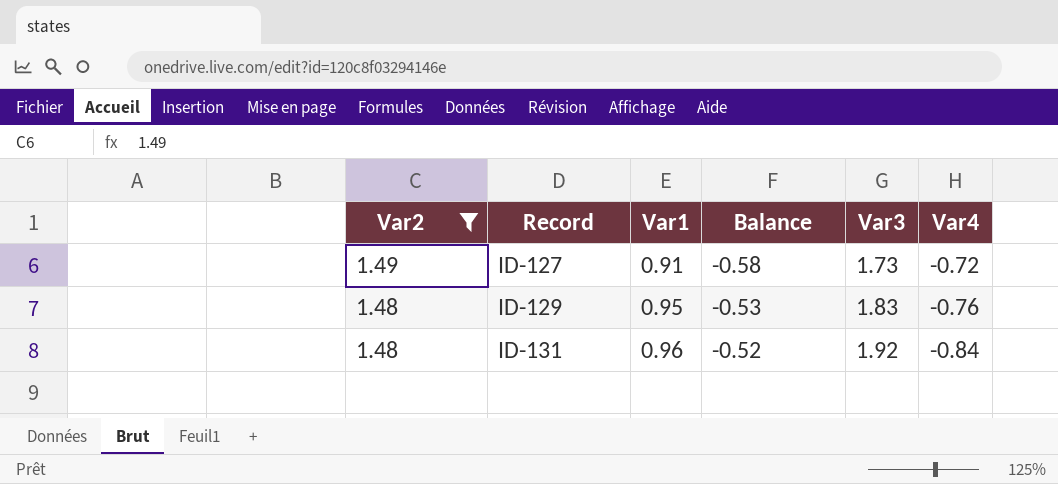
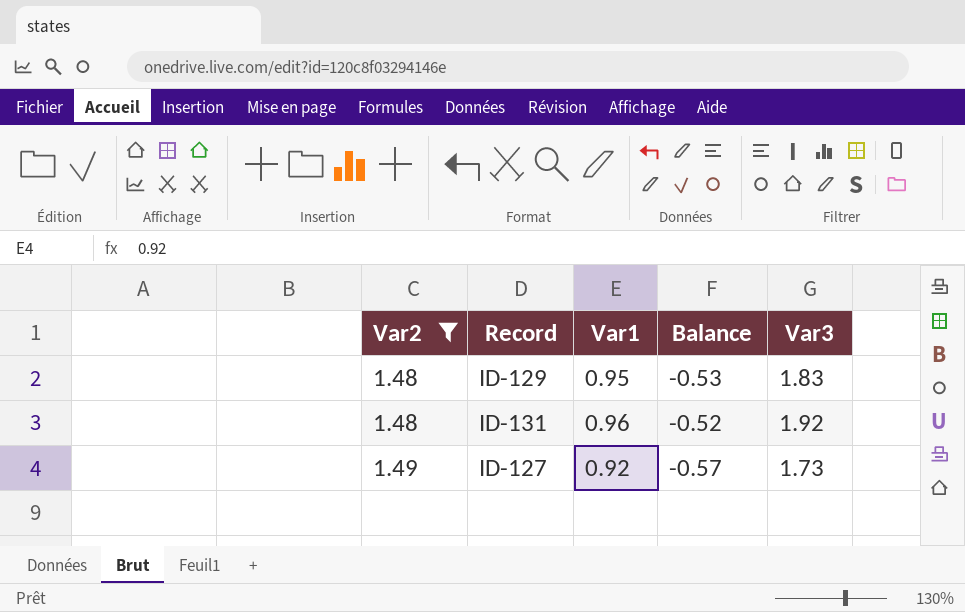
row order: Var2 descending -> Var2 ascending
column Var4 | position: 6 -> none
ID-127 | Var1: 0.91 -> 0.92
ID-127 | Balance: -0.58 -> -0.57

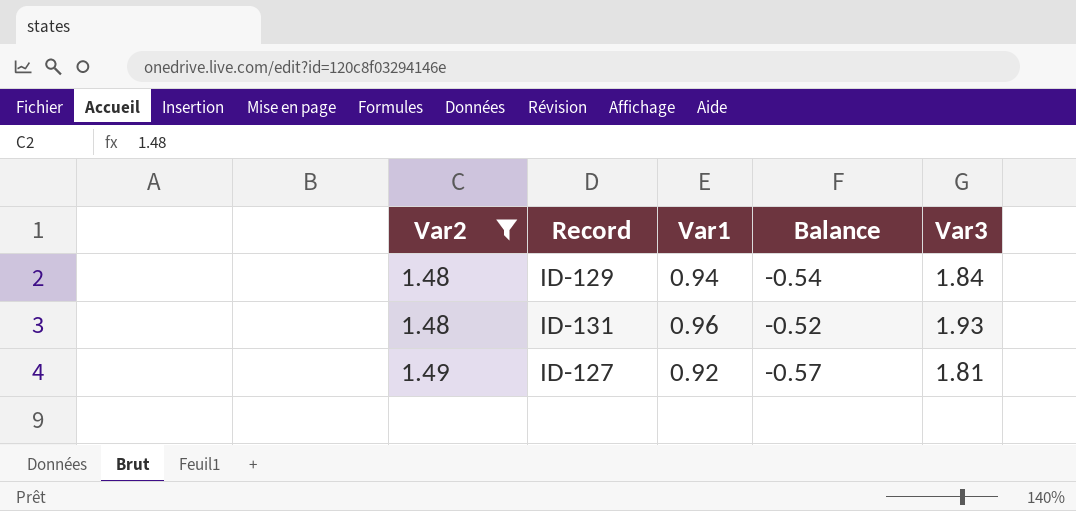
ID-129 | Var1: 0.95 -> 0.94
ID-129 | Balance: -0.53 -> -0.54
ID-129 | Var3: 1.83 -> 1.84
ID-131 | Var3: 1.92 -> 1.93
ID-127 | Var3: 1.73 -> 1.81

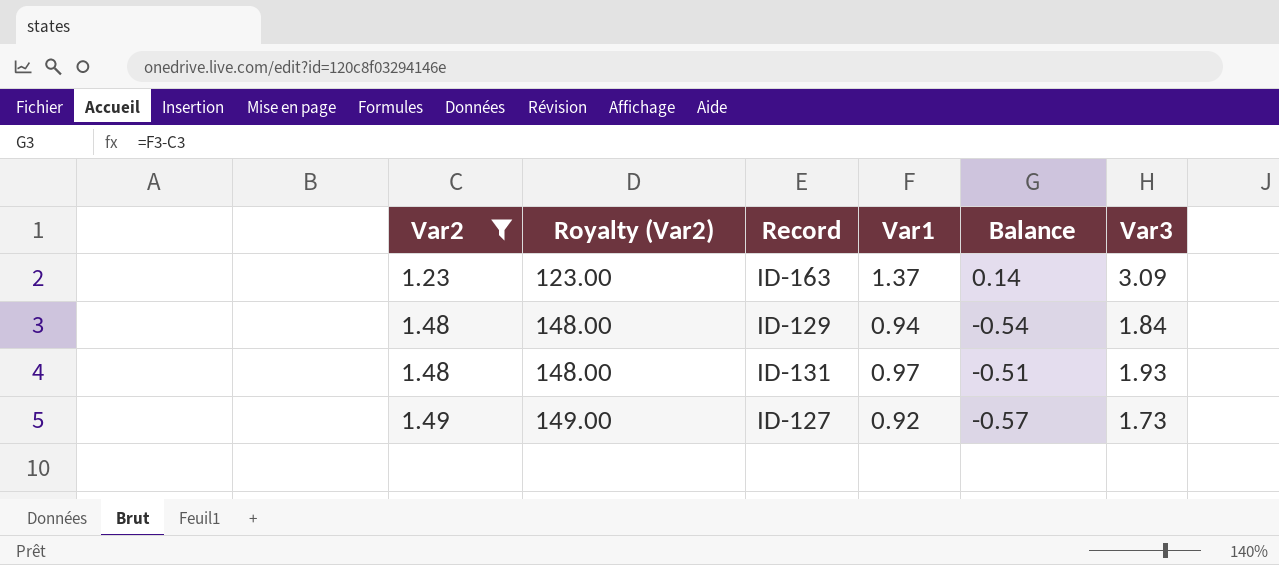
column Royalty (Var2) | formula: none -> [Var2] * 100
row ID-163: none -> 1.23 | 123.00 | 1.37 | 0.14 | 3.09
ID-131 | Var1: 0.96 -> 0.97
ID-131 | Balance: -0.52 -> -0.51
ID-127 | Var3: 1.81 -> 1.73

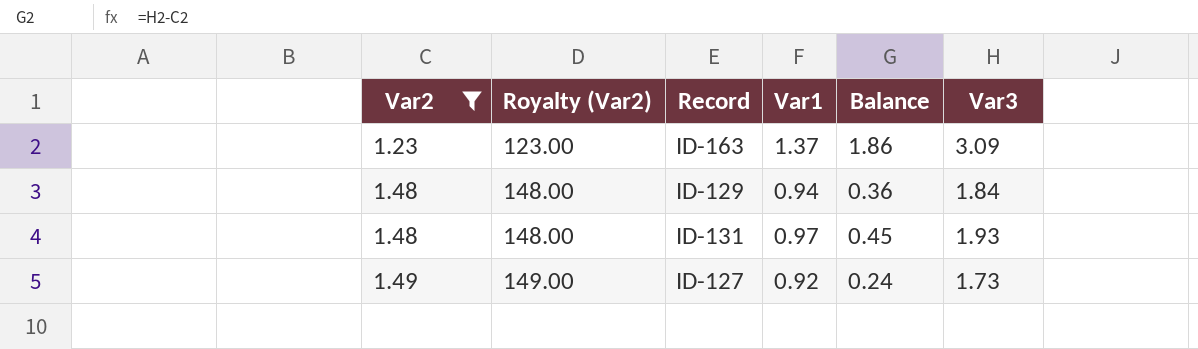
column Balance | formula: [Var1] - [Var2] -> [Var3] - [Var2]

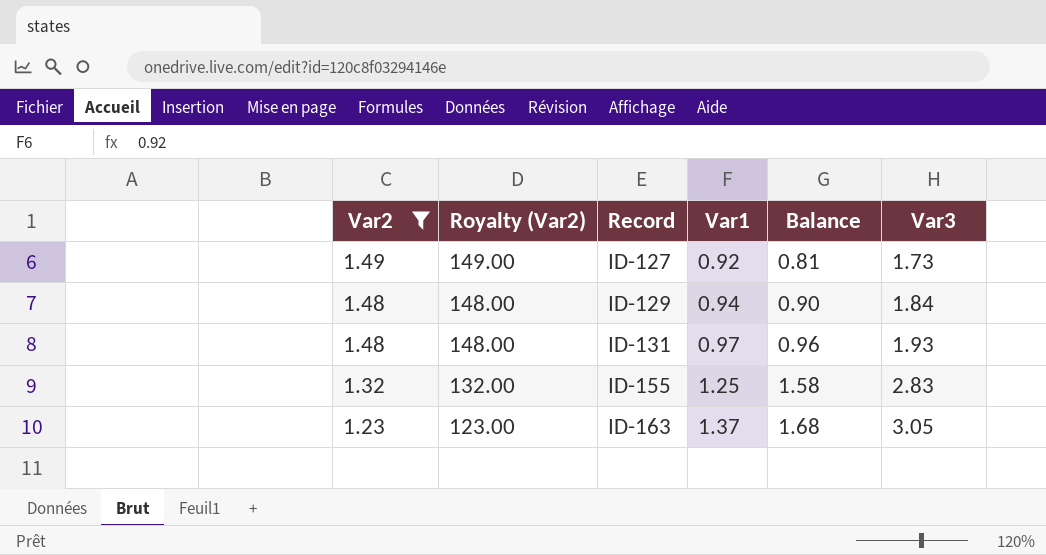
row order: Var2 ascending -> Var2 descending
column Balance | formula: [Var3] - [Var2] -> [Var3] - [Var1]
row ID-155: none -> 1.32 | 132.00 | 1.25 | 1.58 | 2.83
ID-163 | Var3: 3.09 -> 3.05

